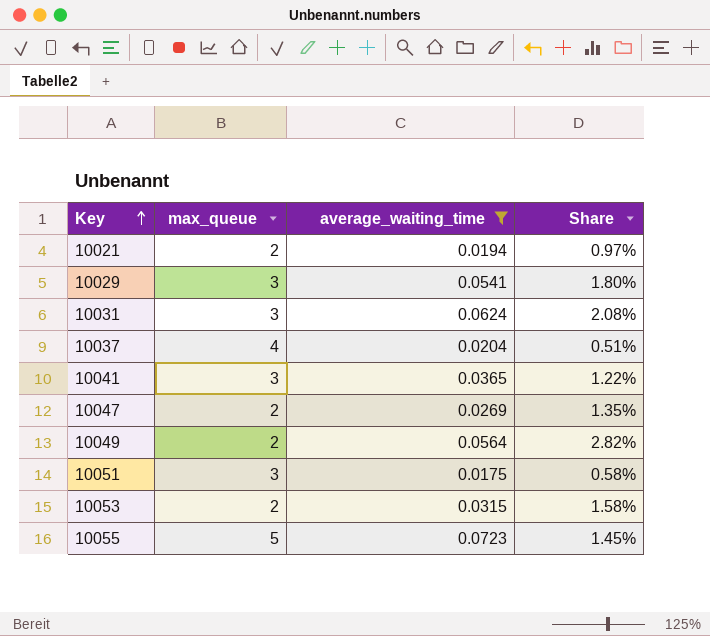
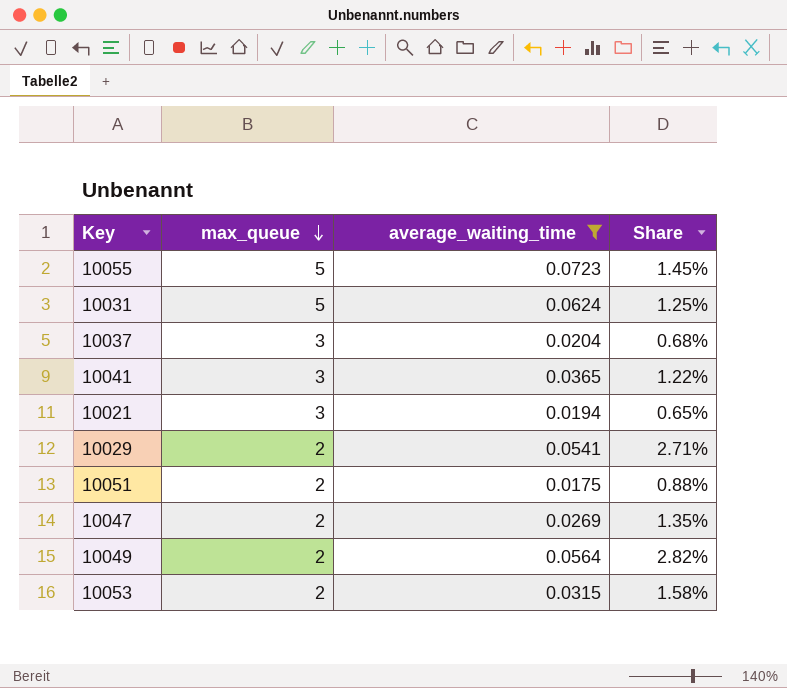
row order: Key ascending -> max_queue descending
10031 | max_queue: 3 -> 5
10031 | Share: 2.08% -> 1.25%
10037 | max_queue: 4 -> 3
10037 | Share: 0.51% -> 0.68%
10021 | max_queue: 2 -> 3
10021 | Share: 0.97% -> 0.65%
10029 | max_queue: 3 -> 2
10029 | Share: 1.80% -> 2.71%
10051 | max_queue: 3 -> 2
10051 | Share: 0.58% -> 0.88%

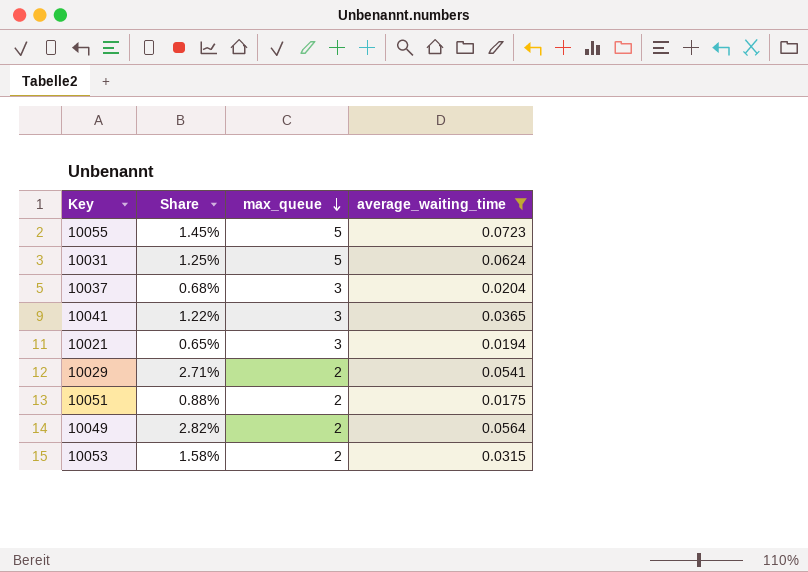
column Share | position: 4 -> 2
row 10047: 2 | 0.0269 | 1.35% -> none

